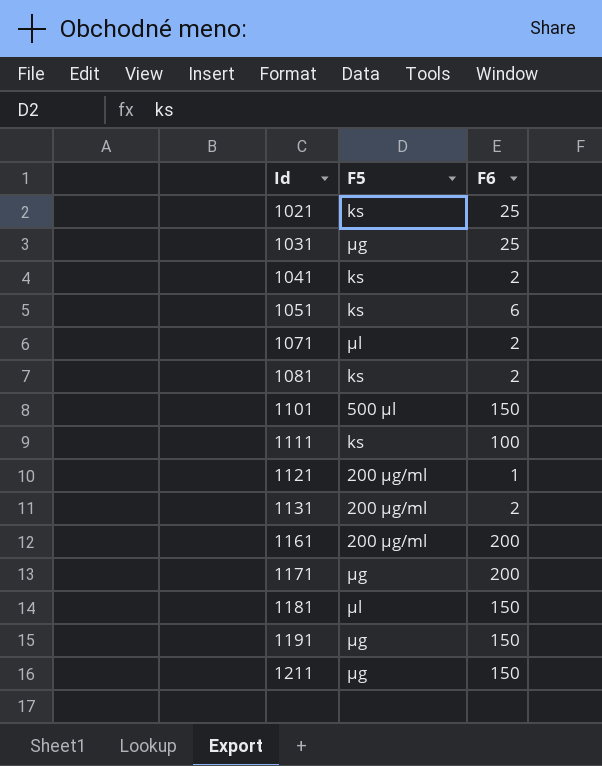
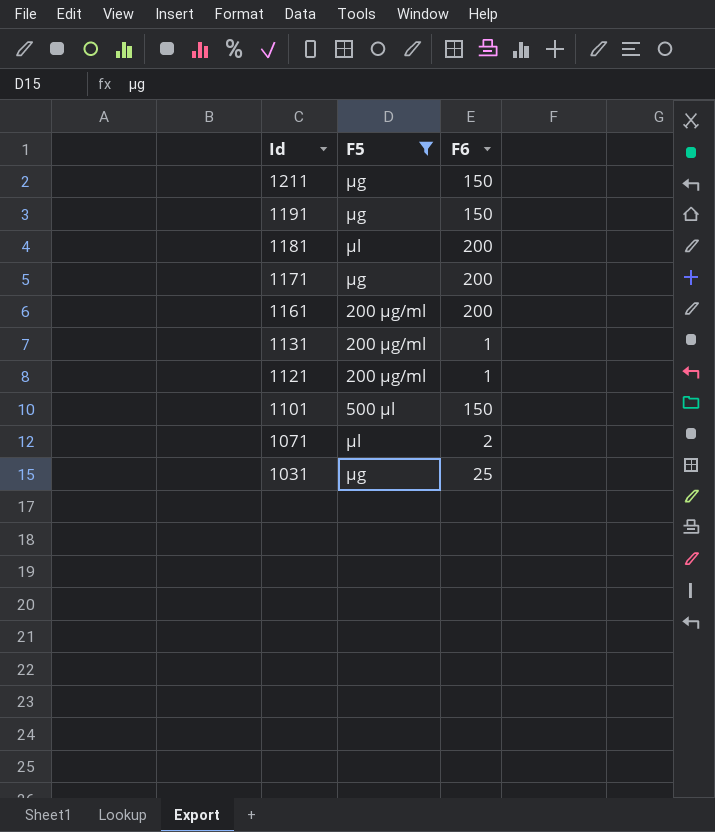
filter: none -> F5 != ks
row order: Id ascending -> Id descending
1181 | F6: 150 -> 200
1131 | F6: 2 -> 1

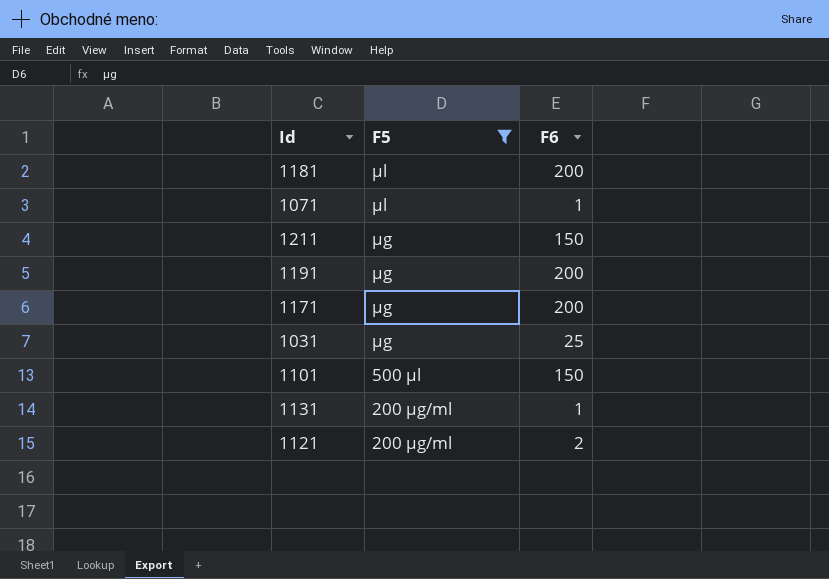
row order: Id descending -> F5 descending
row 1161: 200 µg/ml | 200 -> none
1071 | F6: 2 -> 1
1191 | F6: 150 -> 200
1121 | F6: 1 -> 2

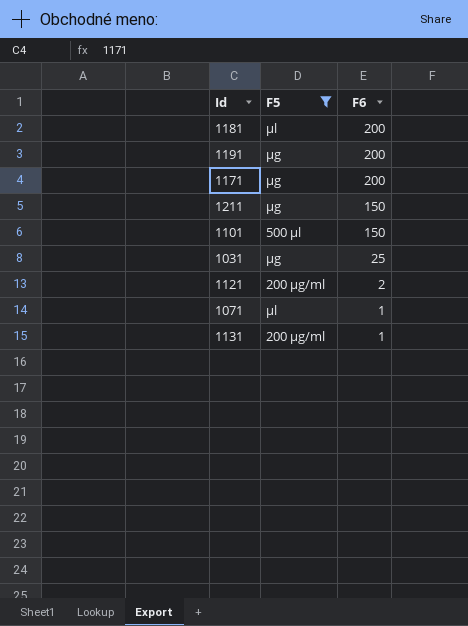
row order: F5 descending -> F6 descending

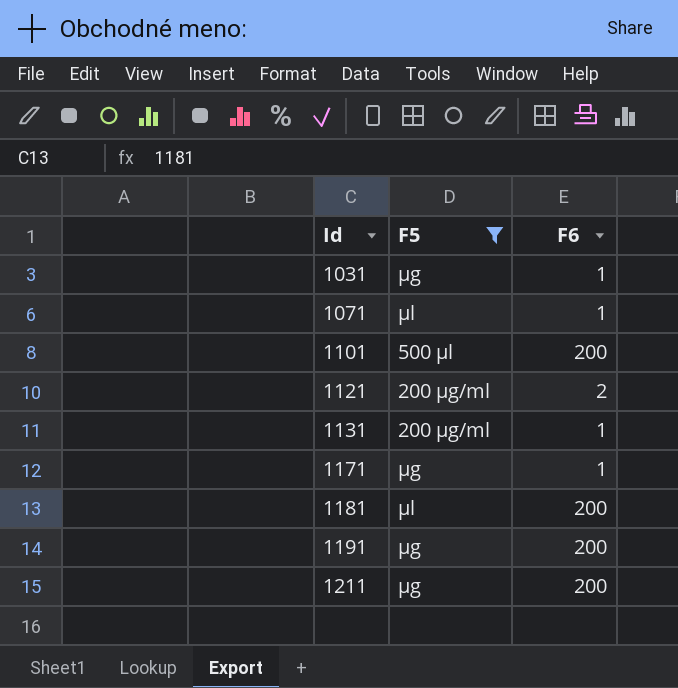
row order: F6 descending -> Id ascending
1031 | F6: 25 -> 1
1101 | F6: 150 -> 200
1171 | F6: 200 -> 1
1211 | F6: 150 -> 200

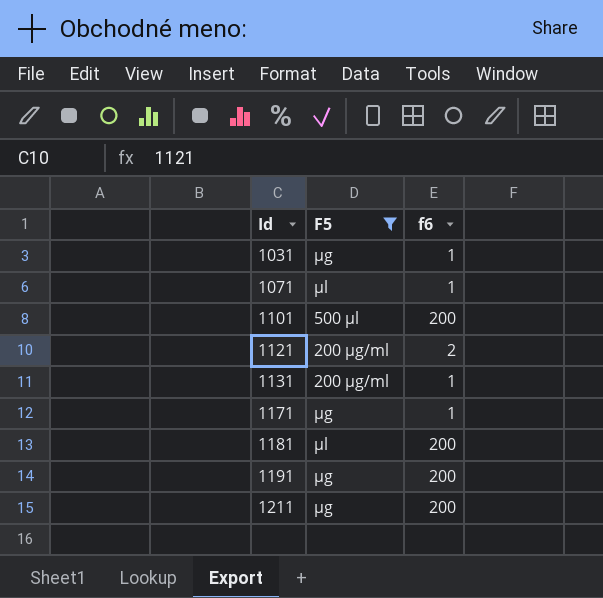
column name: F6 -> f6

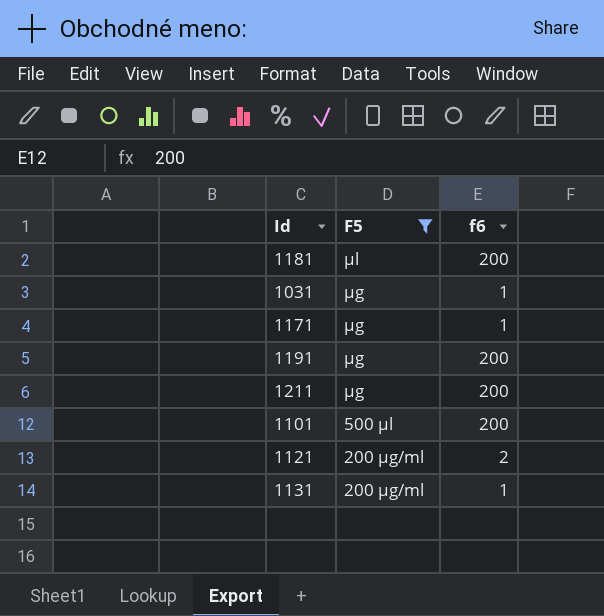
row order: Id ascending -> F5 descending
row 1071: µl | 1 -> none

